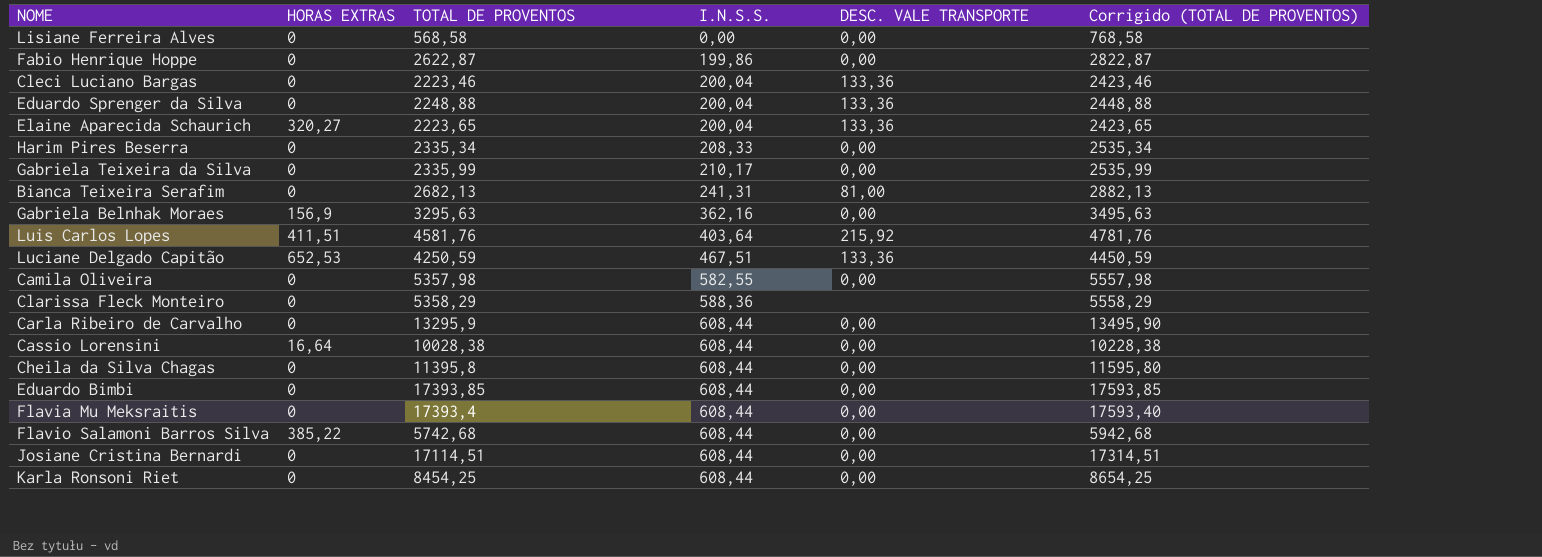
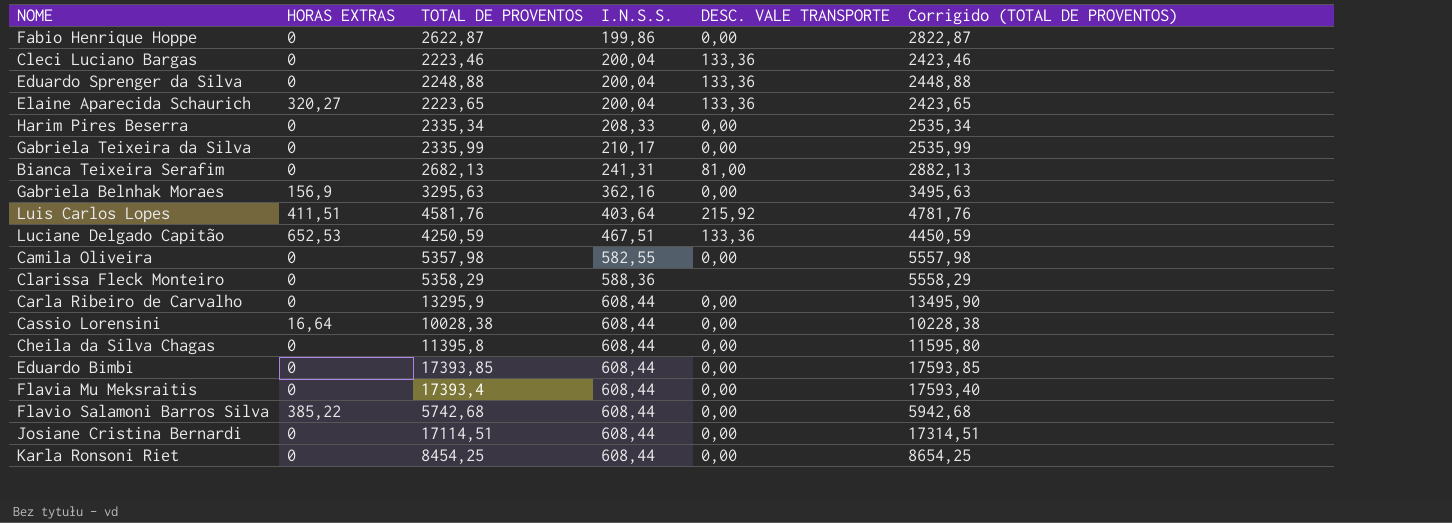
row Lisiane Ferreira Alves: 0 | 568,58 | 0,00 | 0,00 | 768,58 -> none

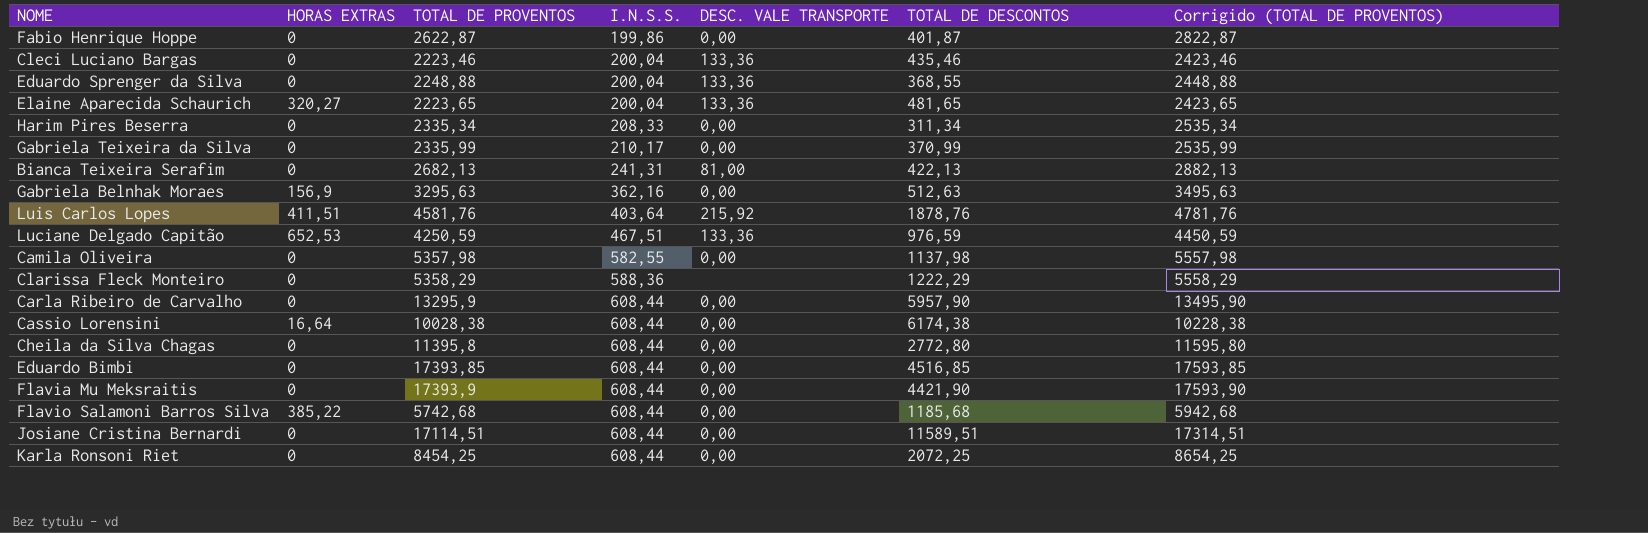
column TOTAL DE DESCONTOS | position: none -> 6
Flavia Mu Meksraitis | TOTAL DE PROVENTOS: 17393,4 -> 17393,9
Flavia Mu Meksraitis | Corrigido (TOTAL DE PROVENTOS): 17593,40 -> 17593,90

